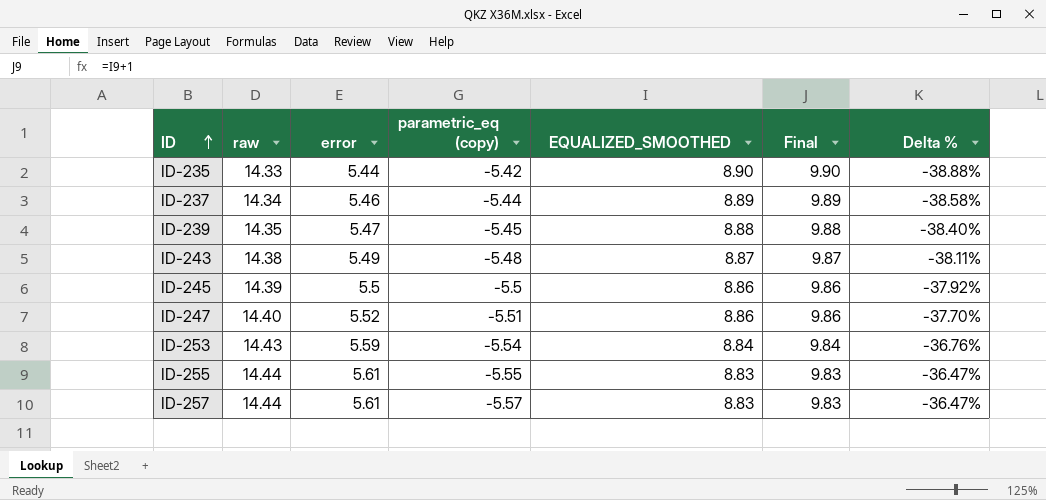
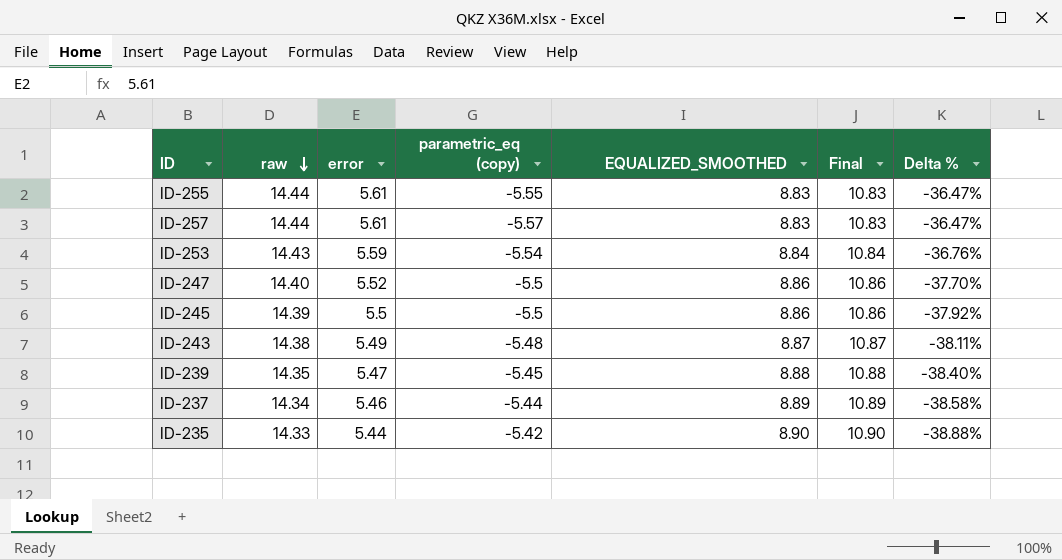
row order: ID ascending -> raw descending
column Final | formula: [EQUALIZED_SMOOTHED] + 1 -> [EQUALIZED_SMOOTHED] + 2
ID-247 | parametric_eq (copy): -5.51 -> -5.5

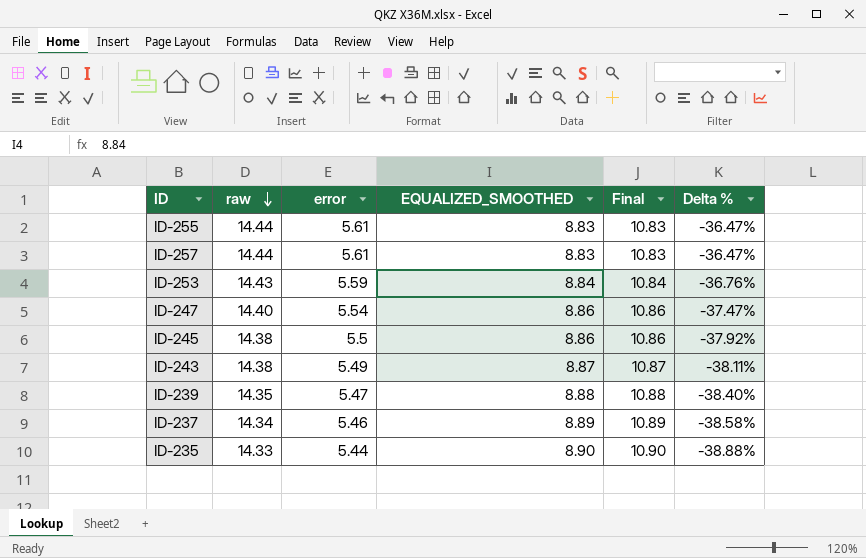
column parametric_eq (copy) | position: 4 -> none
ID-247 | error: 5.52 -> 5.54
ID-247 | Delta %: -37.70% -> -37.47%
ID-245 | raw: 14.39 -> 14.38

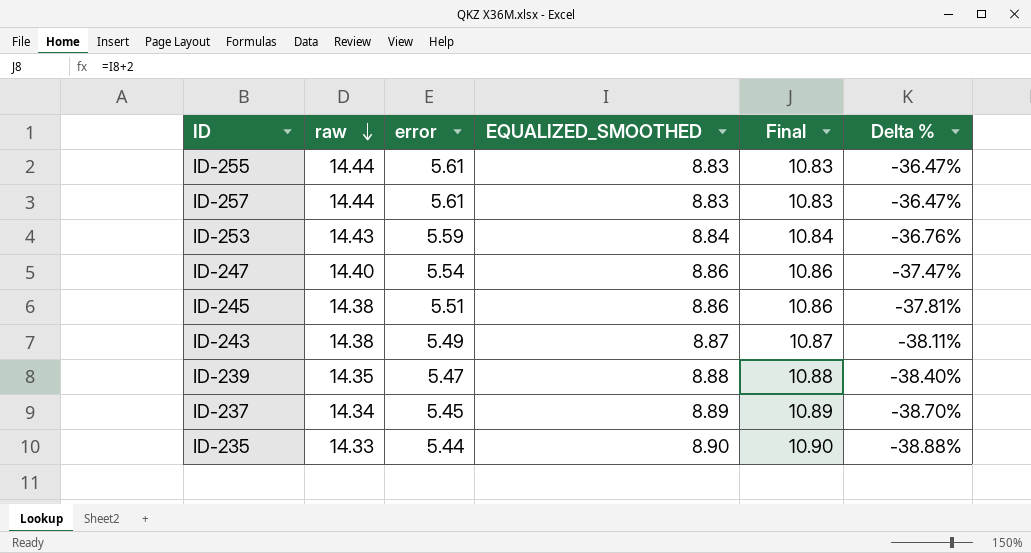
ID-245 | error: 5.5 -> 5.51
ID-245 | Delta %: -37.92% -> -37.81%
ID-237 | error: 5.46 -> 5.45
ID-237 | Delta %: -38.58% -> -38.70%

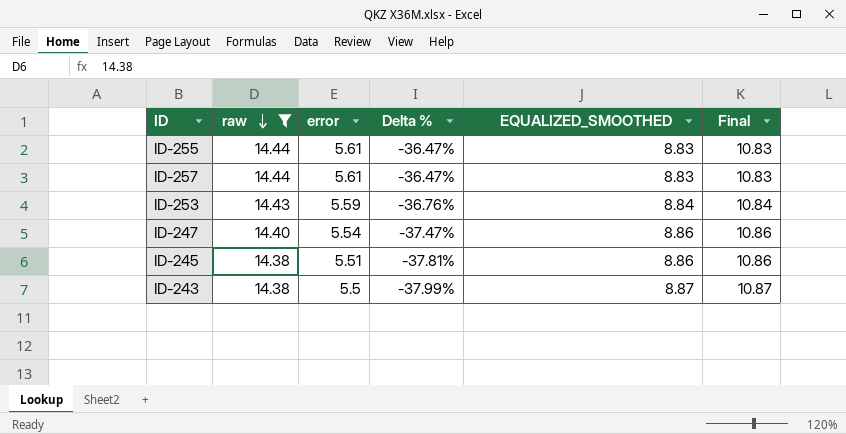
filter: none -> raw >= 14.38
column Delta % | position: 6 -> 4
ID-243 | error: 5.49 -> 5.5
ID-243 | Delta %: -38.11% -> -37.99%

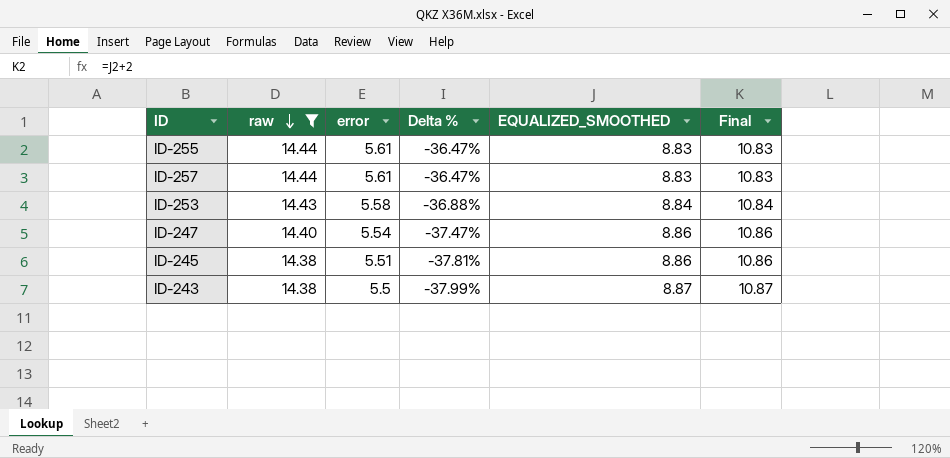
ID-253 | error: 5.59 -> 5.58
ID-253 | Delta %: -36.76% -> -36.88%

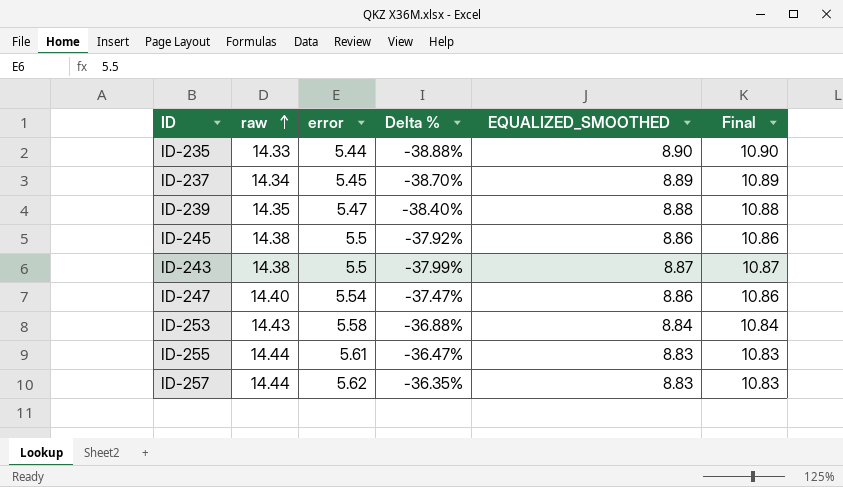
filter: raw >= 14.38 -> none
row order: raw descending -> raw ascending
ID-245 | error: 5.51 -> 5.5
ID-245 | Delta %: -37.81% -> -37.92%
ID-257 | error: 5.61 -> 5.62
ID-257 | Delta %: -36.47% -> -36.35%

